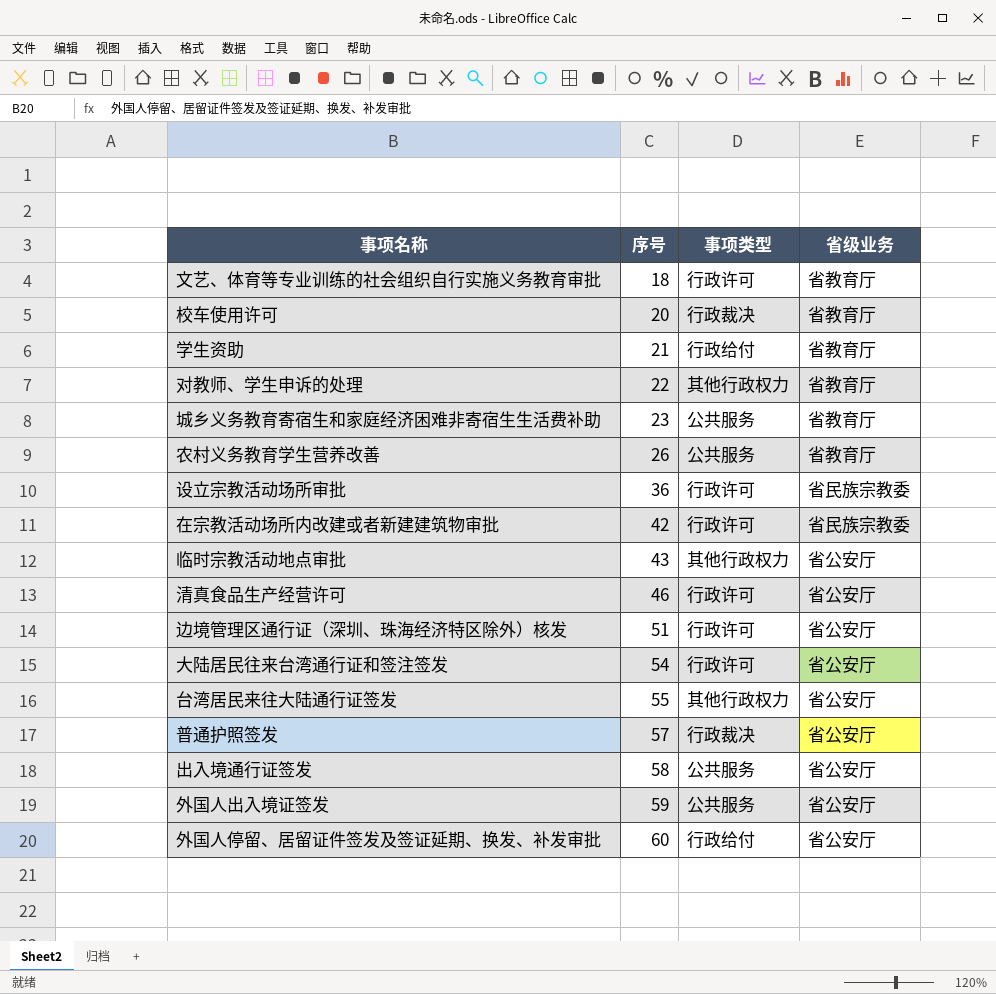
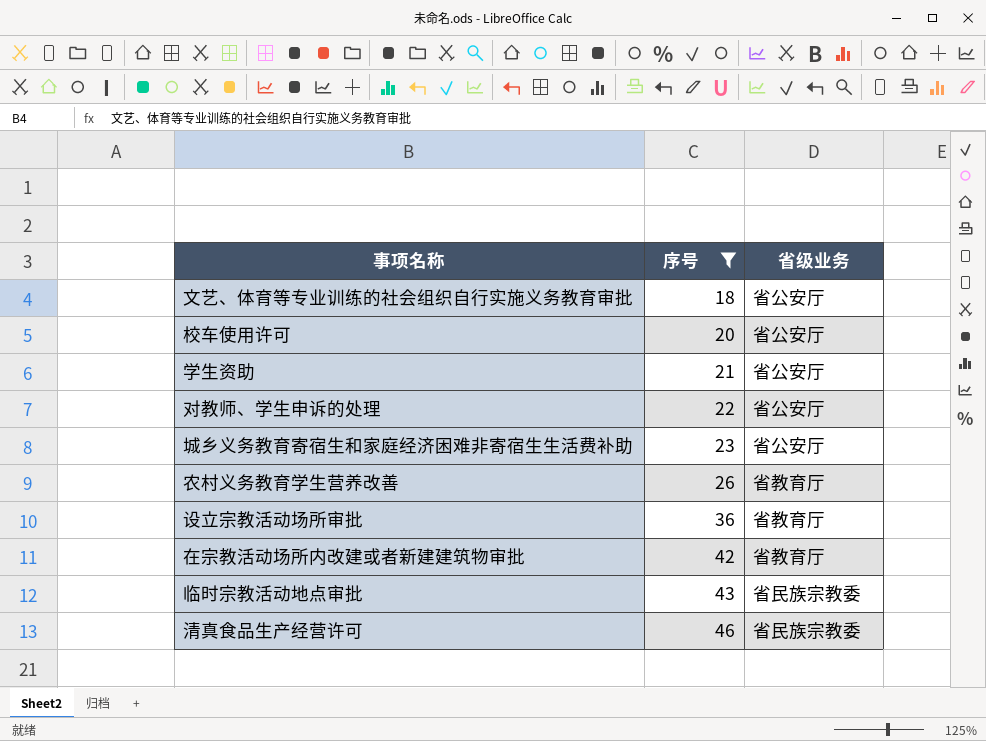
filter: none -> 序号 <= 46
column 事项类型 | position: 3 -> none
文艺、体育等专业训练的社会组织自行实施义务教育审批 | 省级业务: 省教育厅 -> 省公安厅
校车使用许可 | 省级业务: 省教育厅 -> 省公安厅
学生资助 | 省级业务: 省教育厅 -> 省公安厅
对教师、学生申诉的处理 | 省级业务: 省教育厅 -> 省公安厅
城乡义务教育寄宿生和家庭经济困难非寄宿生生活费补助 | 省级业务: 省教育厅 -> 省公安厅
设立宗教活动场所审批 | 省级业务: 省民族宗教委 -> 省教育厅
在宗教活动场所内改建或者新建建筑物审批 | 省级业务: 省民族宗教委 -> 省教育厅
临时宗教活动地点审批 | 省级业务: 省公安厅 -> 省民族宗教委
清真食品生产经营许可 | 省级业务: 省公安厅 -> 省民族宗教委

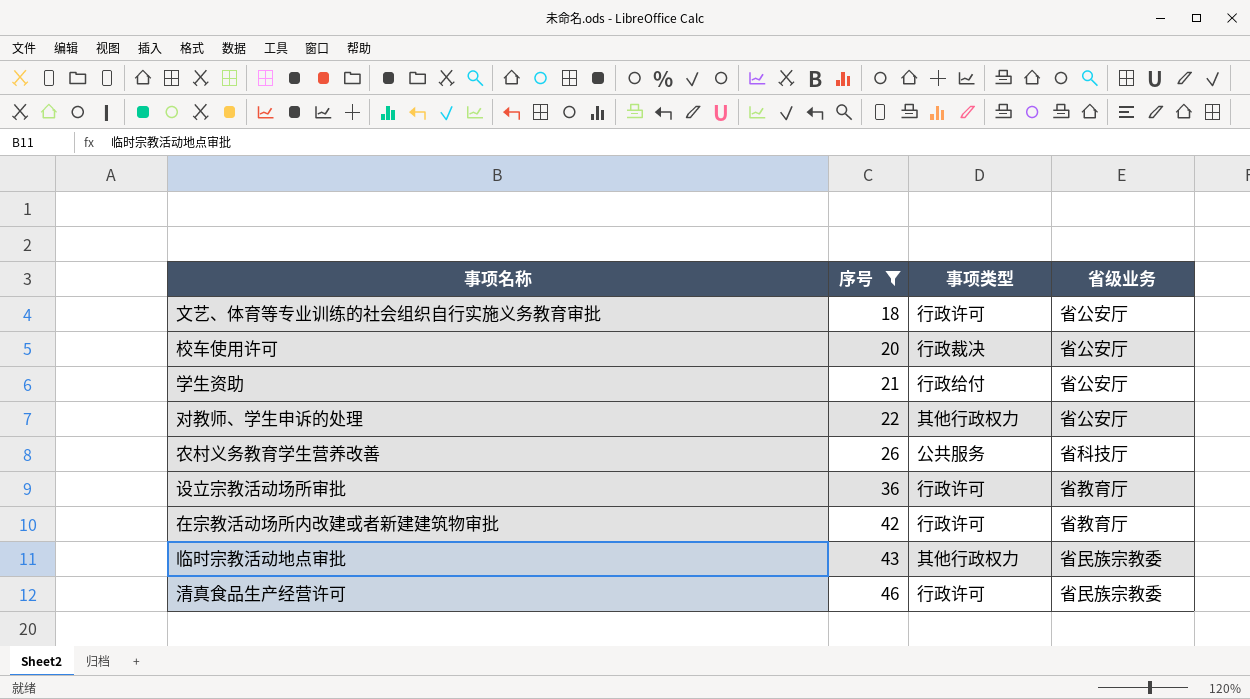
column 事项类型 | position: none -> 3
row 城乡义务教育寄宿生和家庭经济困难非寄宿生生活费补助: 23 | 省公安厅 -> none
农村义务教育学生营养改善 | 省级业务: 省教育厅 -> 省科技厅

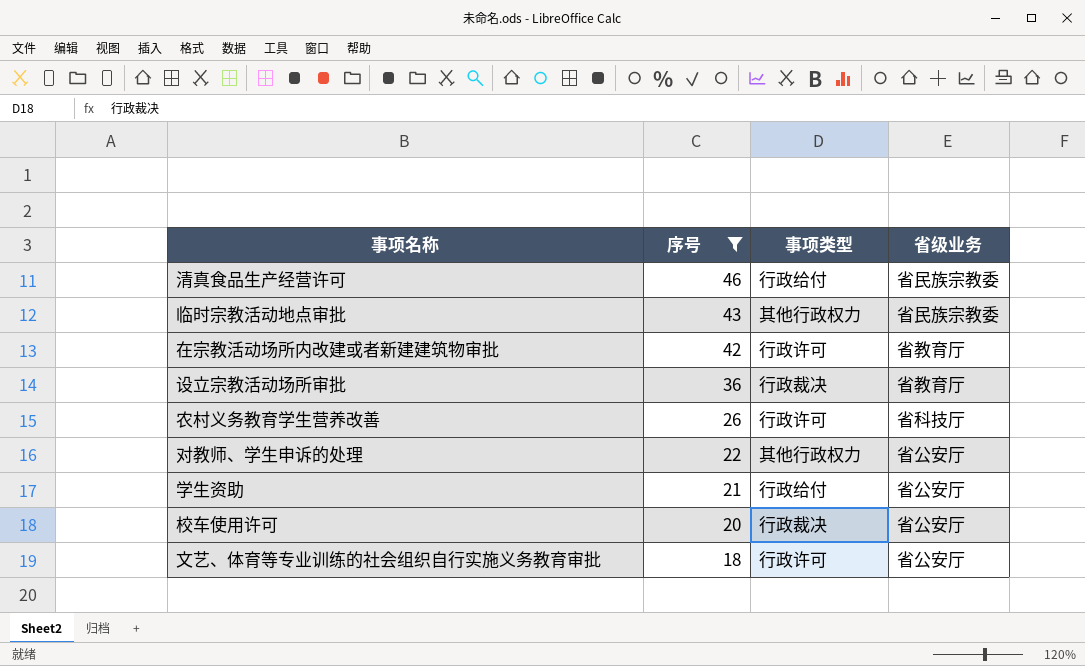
row order: 序号 ascending -> 序号 descending
清真食品生产经营许可 | 事项类型: 行政许可 -> 行政给付
设立宗教活动场所审批 | 事项类型: 行政许可 -> 行政裁决
农村义务教育学生营养改善 | 事项类型: 公共服务 -> 行政许可

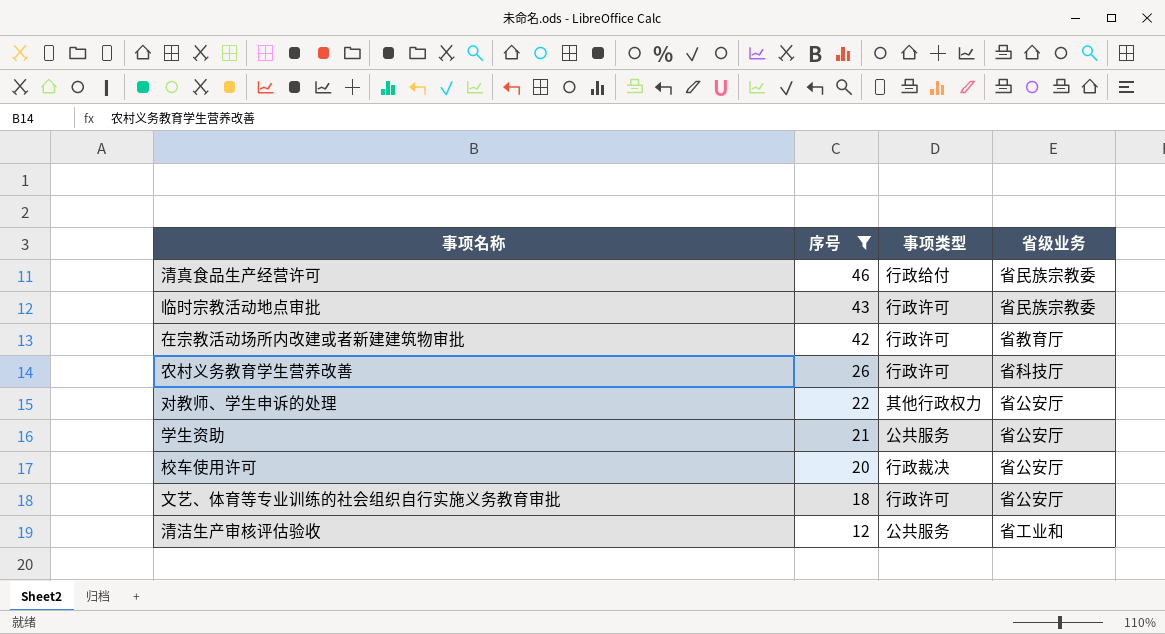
row 设立宗教活动场所审批: 36 | 行政裁决 | 省教育厅 -> none
临时宗教活动地点审批 | 事项类型: 其他行政权力 -> 行政许可
学生资助 | 事项类型: 行政给付 -> 公共服务
row 清洁生产审核评估验收: none -> 12 | 公共服务 | 省工业和

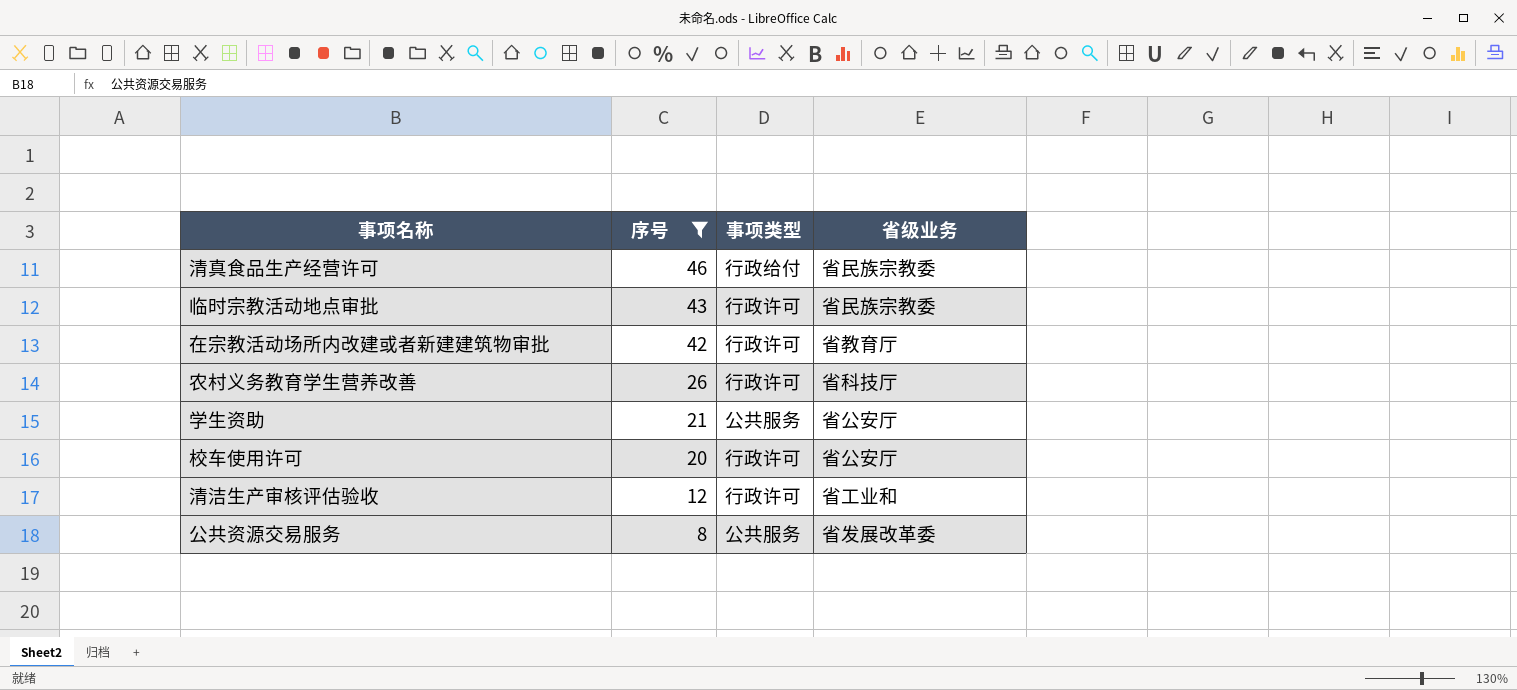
row 对教师、学生申诉的处理: 22 | 其他行政权力 | 省公安厅 -> none
row 文艺、体育等专业训练的社会组织自行实施义务教育审批: 18 | 行政许可 | 省公安厅 -> none
校车使用许可 | 事项类型: 行政裁决 -> 行政许可
清洁生产审核评估验收 | 事项类型: 公共服务 -> 行政许可
row 公共资源交易服务: none -> 8 | 公共服务 | 省发展改革委

